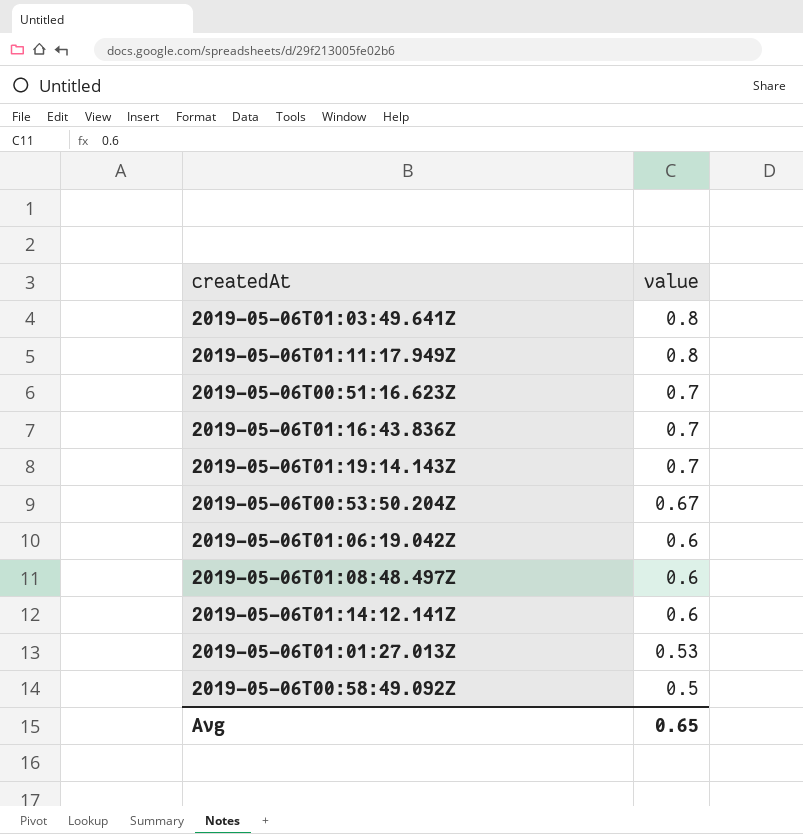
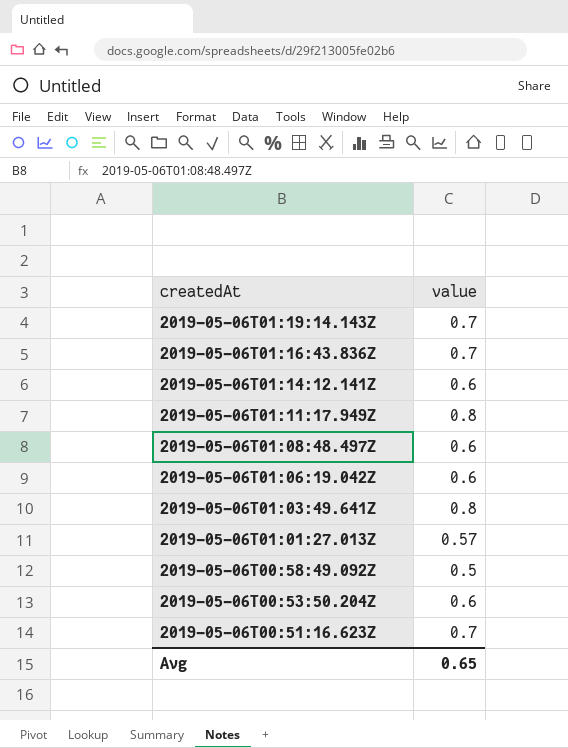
row order: value descending -> createdAt descending
2019-05-06T01:01:27.013Z | value: 0.53 -> 0.57
2019-05-06T00:53:50.204Z | value: 0.67 -> 0.6

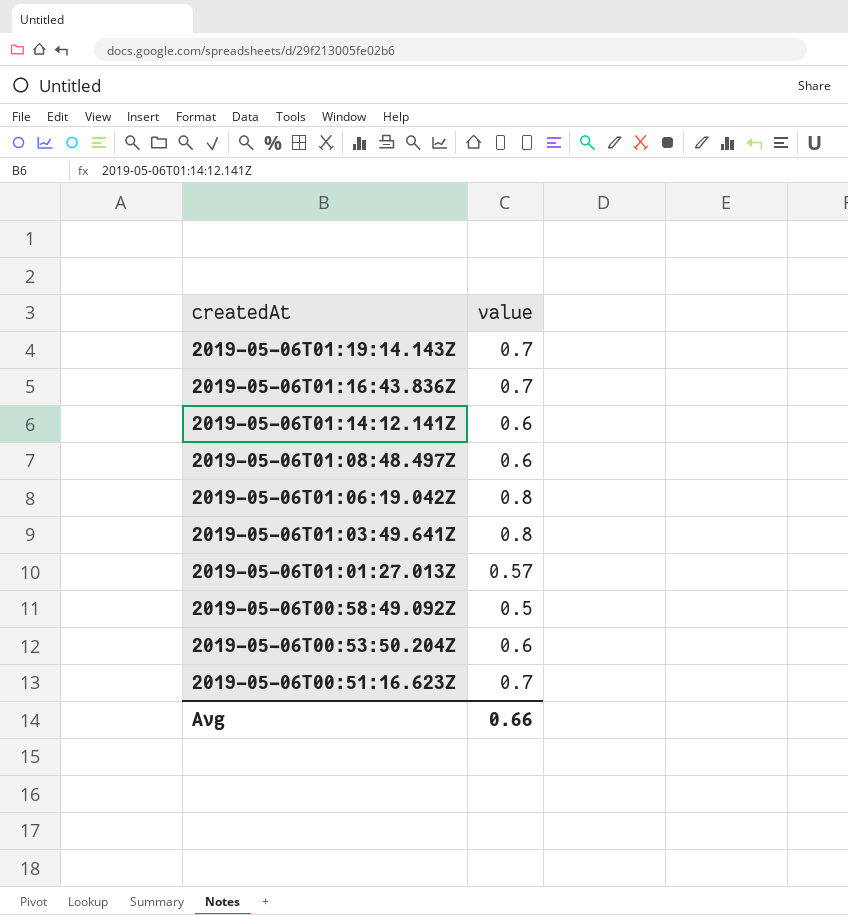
row 2019-05-06T01:11:17.949Z: 0.8 -> none
2019-05-06T01:06:19.042Z | value: 0.6 -> 0.8
Avg | value: 0.65 -> 0.66

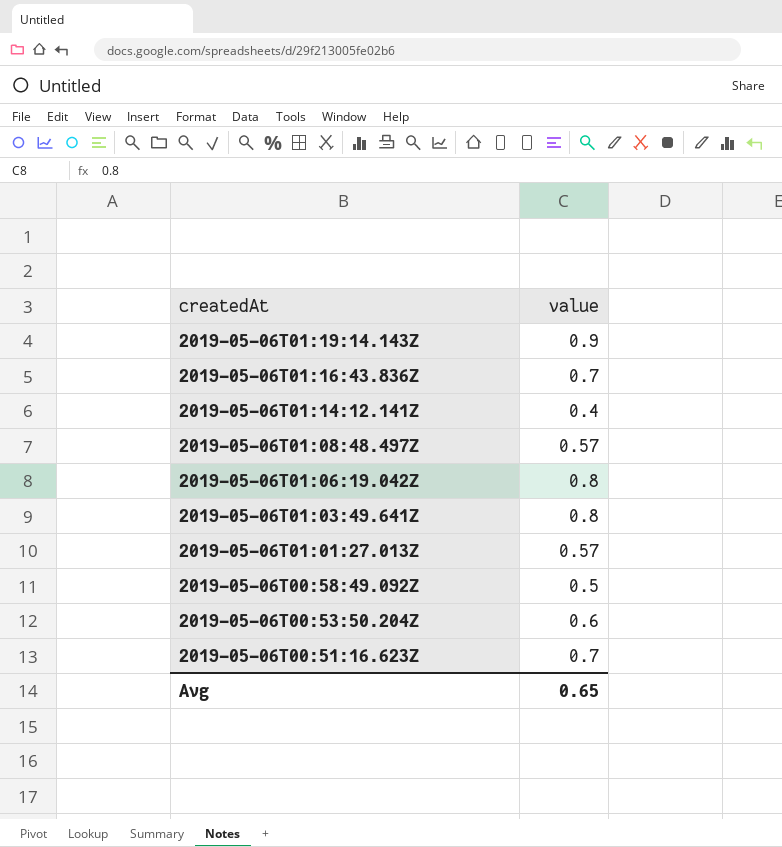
2019-05-06T01:19:14.143Z | value: 0.7 -> 0.9
2019-05-06T01:14:12.141Z | value: 0.6 -> 0.4
2019-05-06T01:08:48.497Z | value: 0.6 -> 0.57
Avg | value: 0.66 -> 0.65

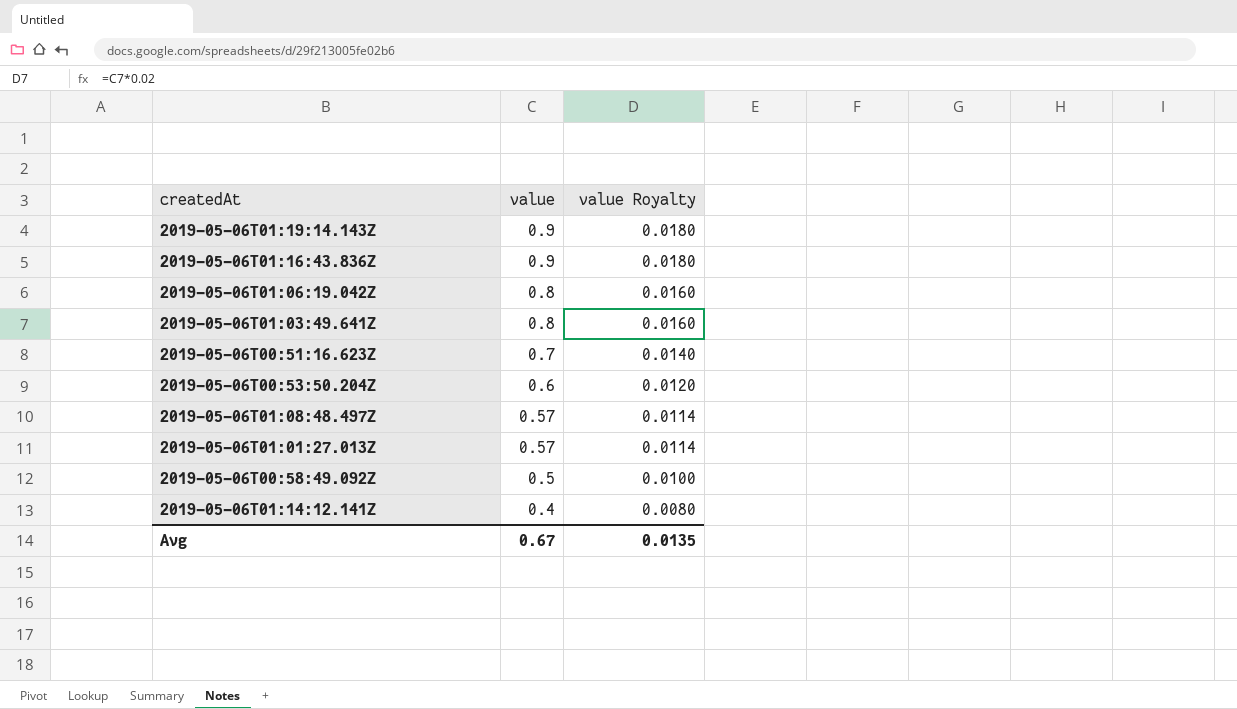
row order: createdAt descending -> value descending
column value Royalty | formula: none -> [value] * 0.02
2019-05-06T01:16:43.836Z | value: 0.7 -> 0.9
Avg | value: 0.65 -> 0.67

